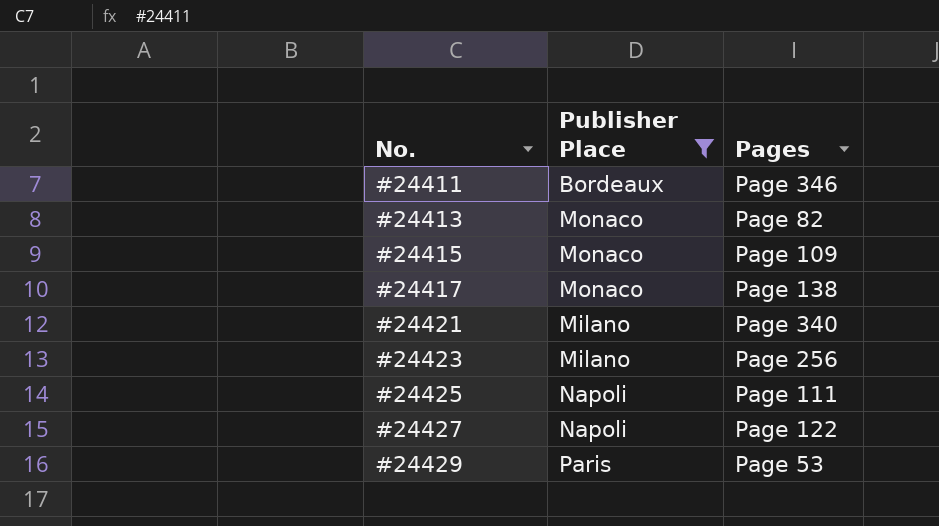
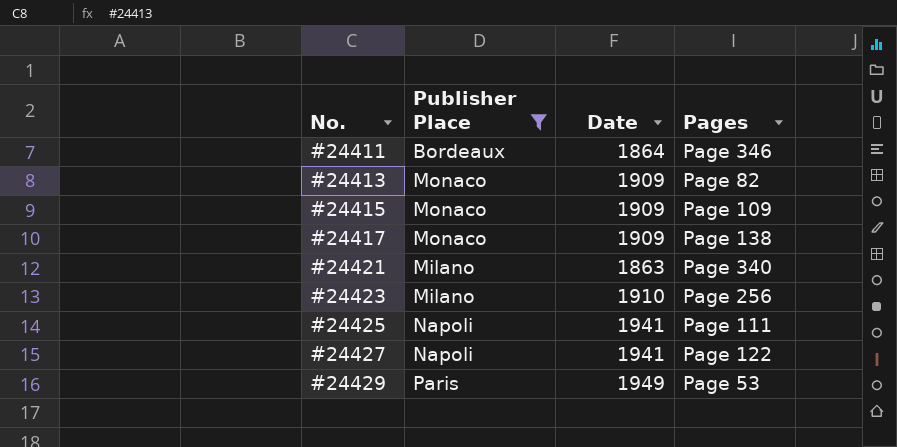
column Date | position: none -> 3

